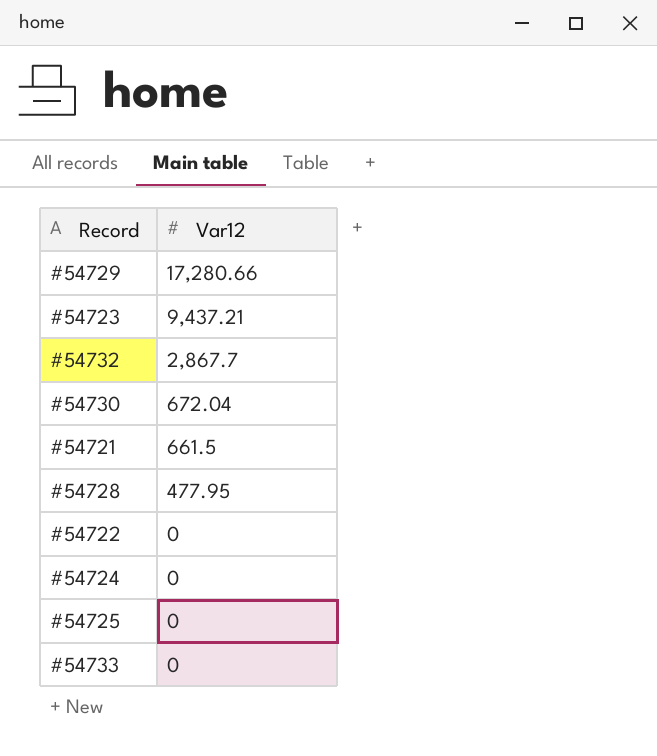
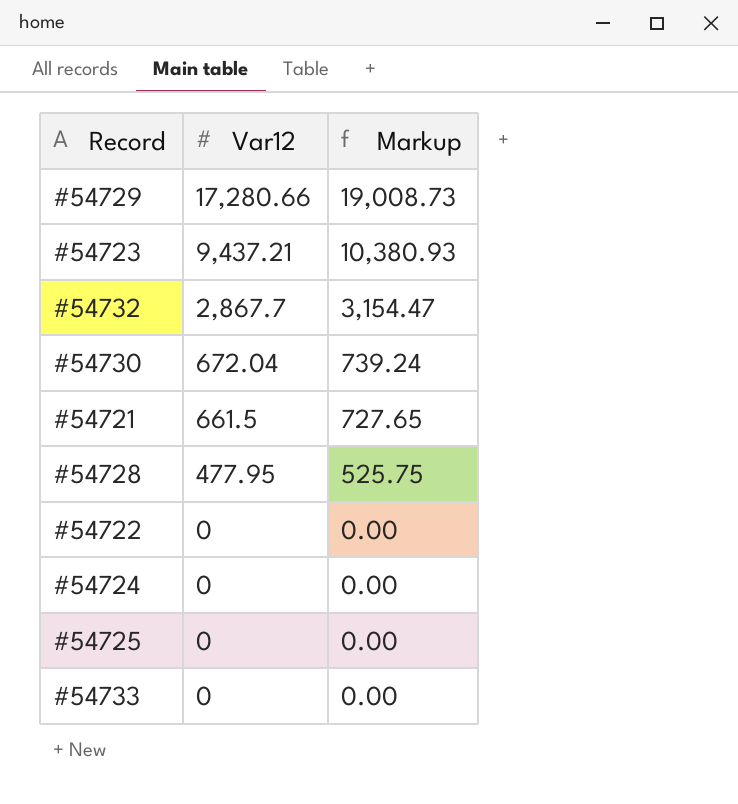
column Markup | formula: none -> [Var12] * 1.1

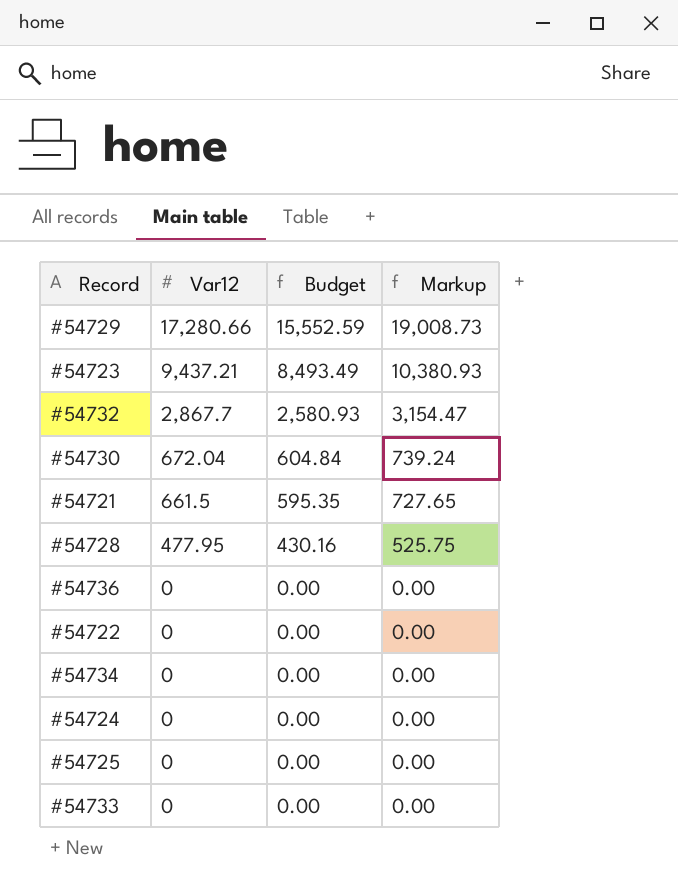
column Budget | formula: none -> [Var12] * 0.9
row #54736: none -> 0 | 0.00 | 0.00
row #54734: none -> 0 | 0.00 | 0.00

